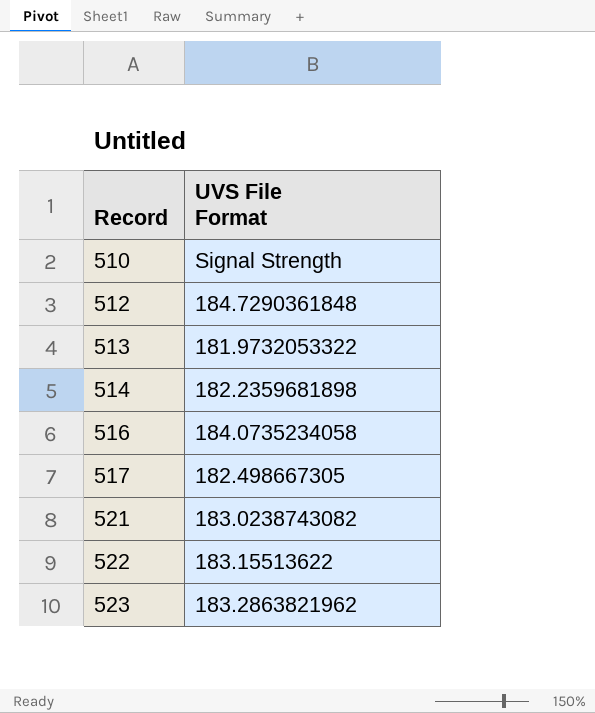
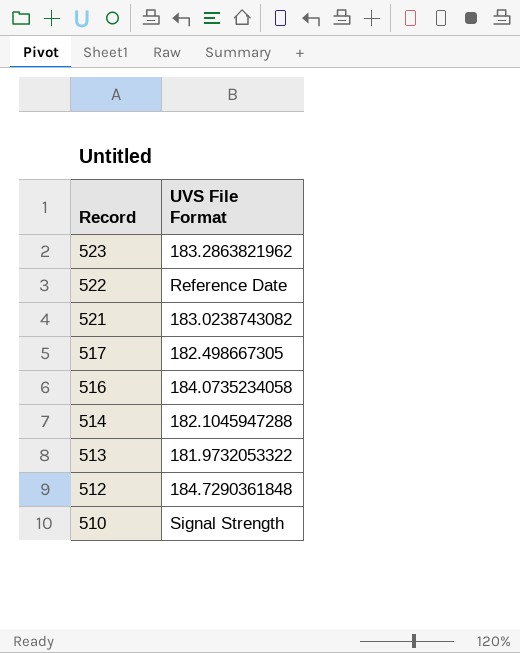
row order: Record ascending -> Record descending
522 | UVS File Format: 183.15513622 -> Reference Date
514 | UVS File Format: 182.2359681898 -> 182.1045947288

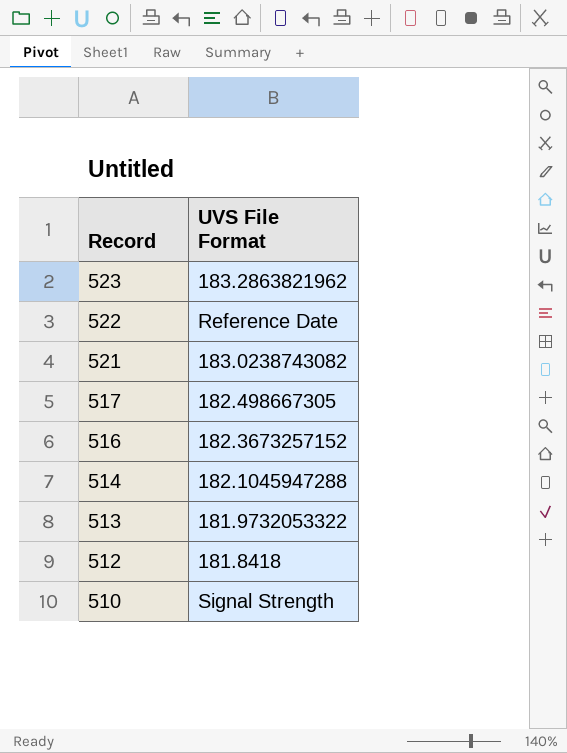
516 | UVS File Format: 184.0735234058 -> 182.3673257152
512 | UVS File Format: 184.7290361848 -> 181.8418

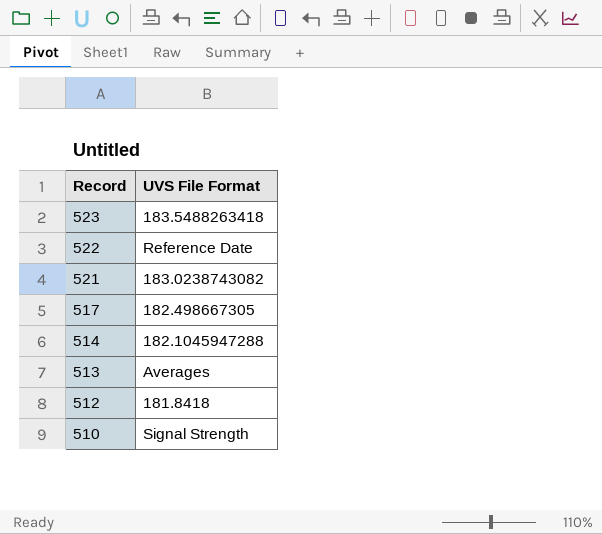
row 516: 182.3673257152 -> none
523 | UVS File Format: 183.2863821962 -> 183.5488263418
513 | UVS File Format: 181.9732053322 -> Averages

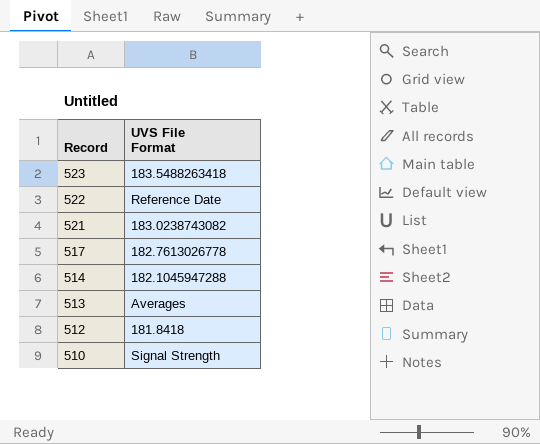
517 | UVS File Format: 182.498667305 -> 182.7613026778

